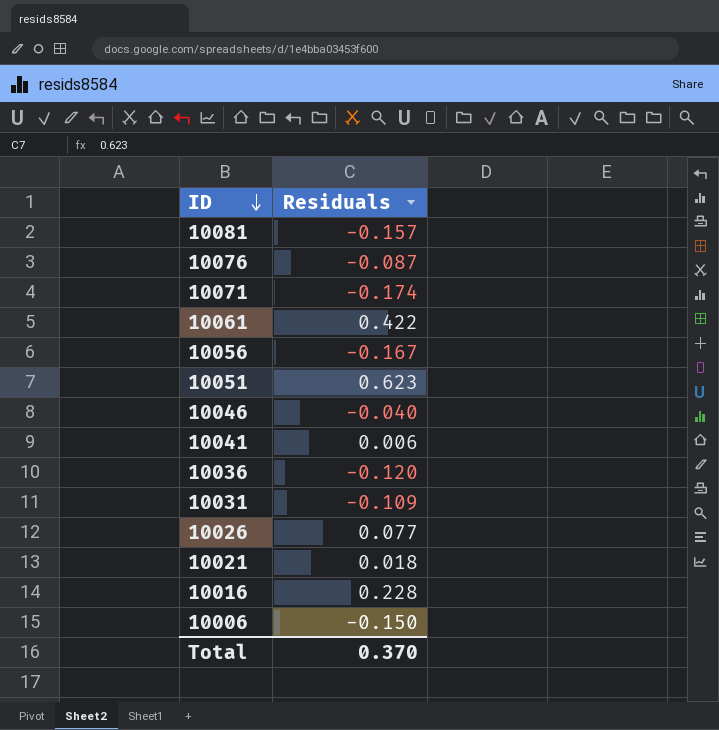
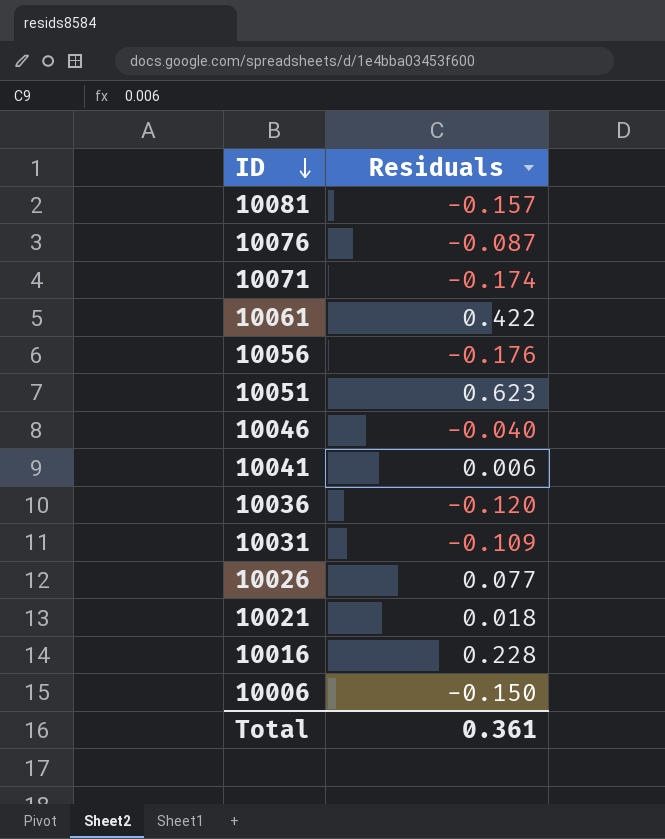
10056 | Residuals: -0.167 -> -0.176
Total | Residuals: 0.370 -> 0.361

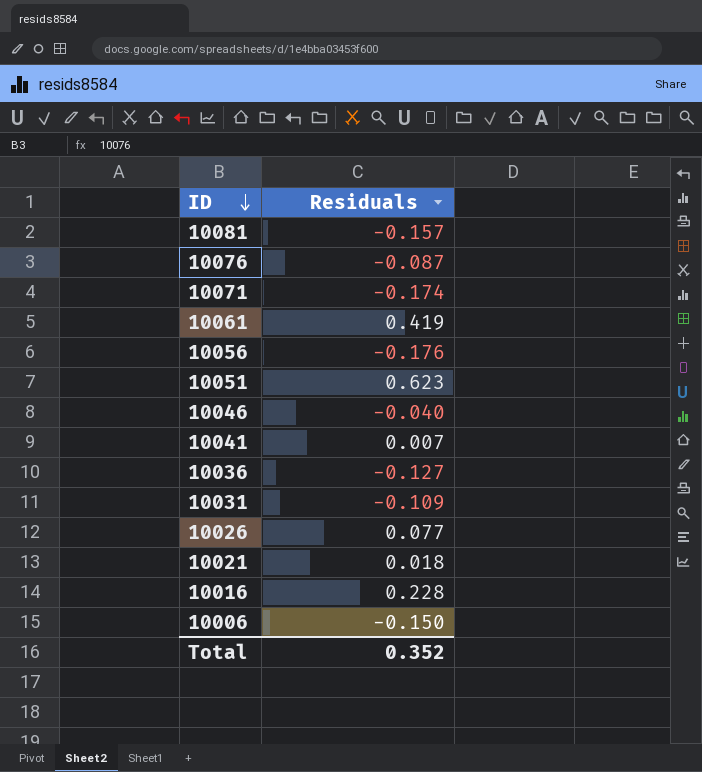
10061 | Residuals: 0.422 -> 0.419
10041 | Residuals: 0.006 -> 0.007
10036 | Residuals: -0.120 -> -0.127
Total | Residuals: 0.361 -> 0.352

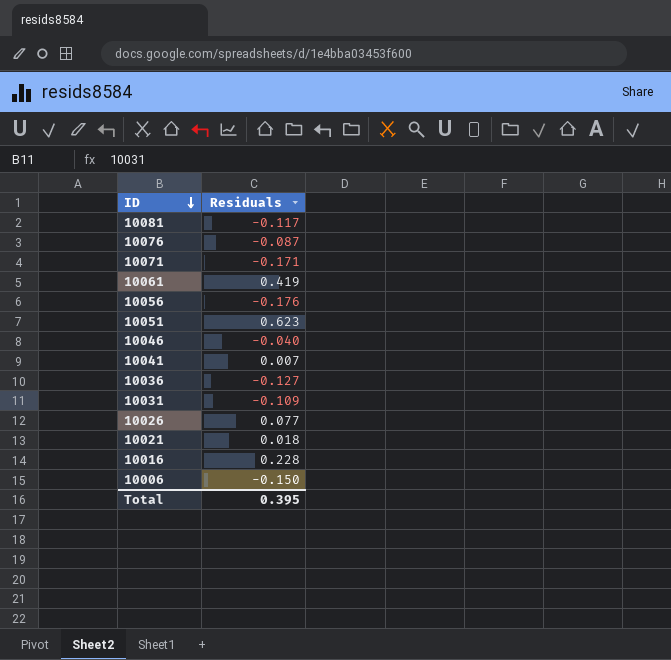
10081 | Residuals: -0.157 -> -0.117
10071 | Residuals: -0.174 -> -0.171
Total | Residuals: 0.352 -> 0.395

